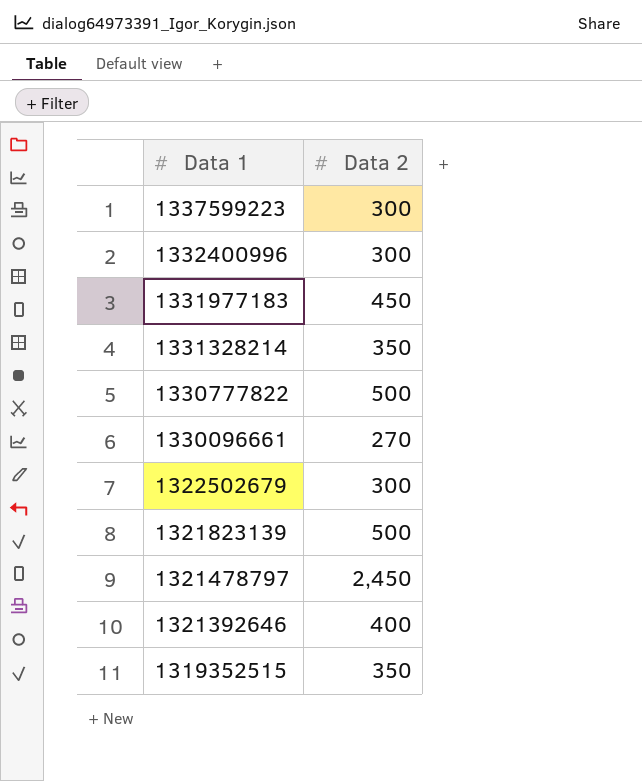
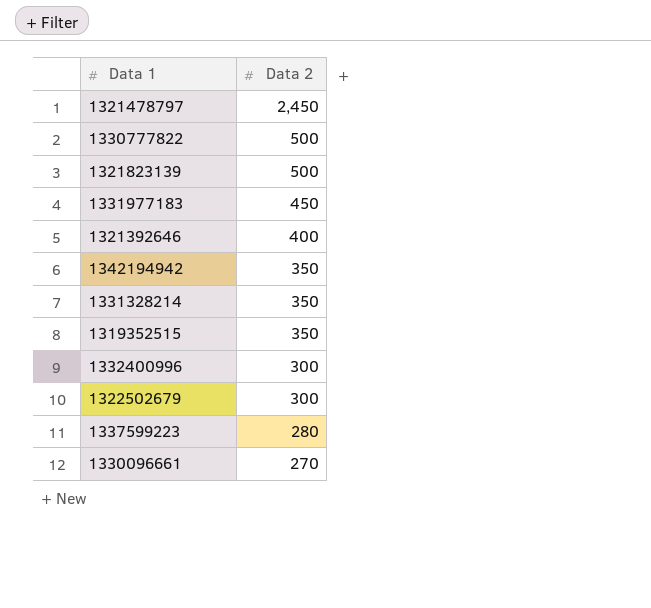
row order: Data 1 descending -> Data 2 descending
row 1342194942: none -> 350
1337599223 | Data 2: 300 -> 280

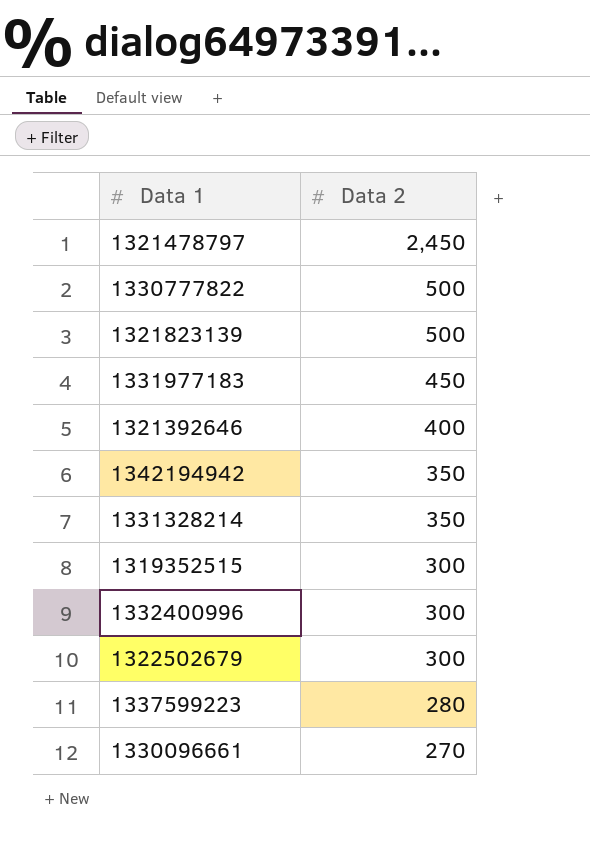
1319352515 | Data 2: 350 -> 300

